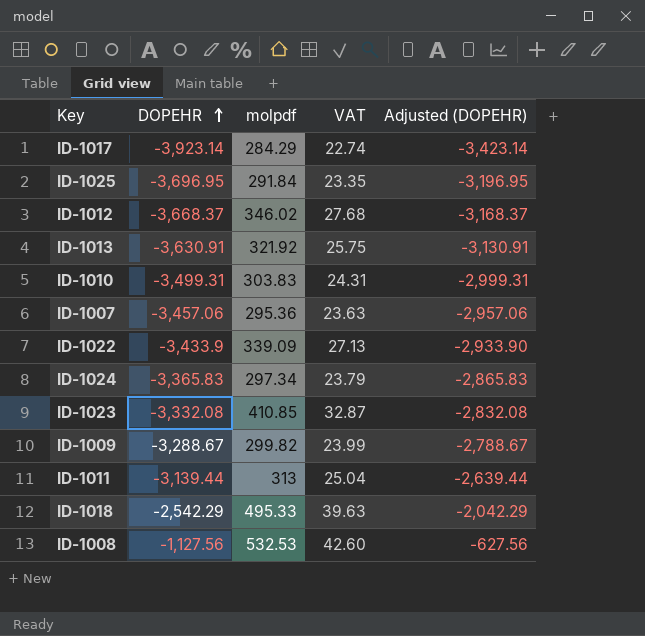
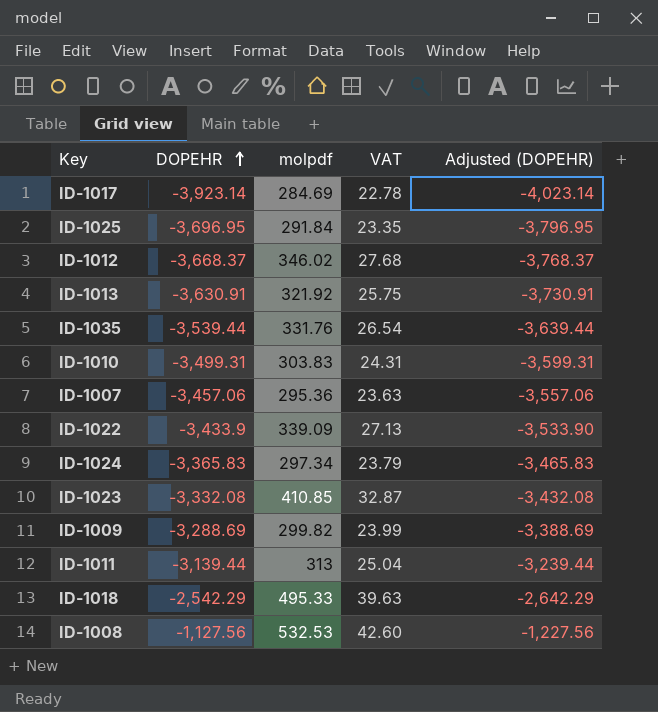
column Adjusted (DOPEHR) | formula: [DOPEHR] + 500 -> [DOPEHR] - 100
ID-1017 | molpdf: 284.29 -> 284.69
ID-1017 | VAT: 22.74 -> 22.78
row ID-1035: none -> -3,539.44 | 331.76 | 26.54 | -3,639.44
ID-1009 | DOPEHR: -3,288.67 -> -3,288.69

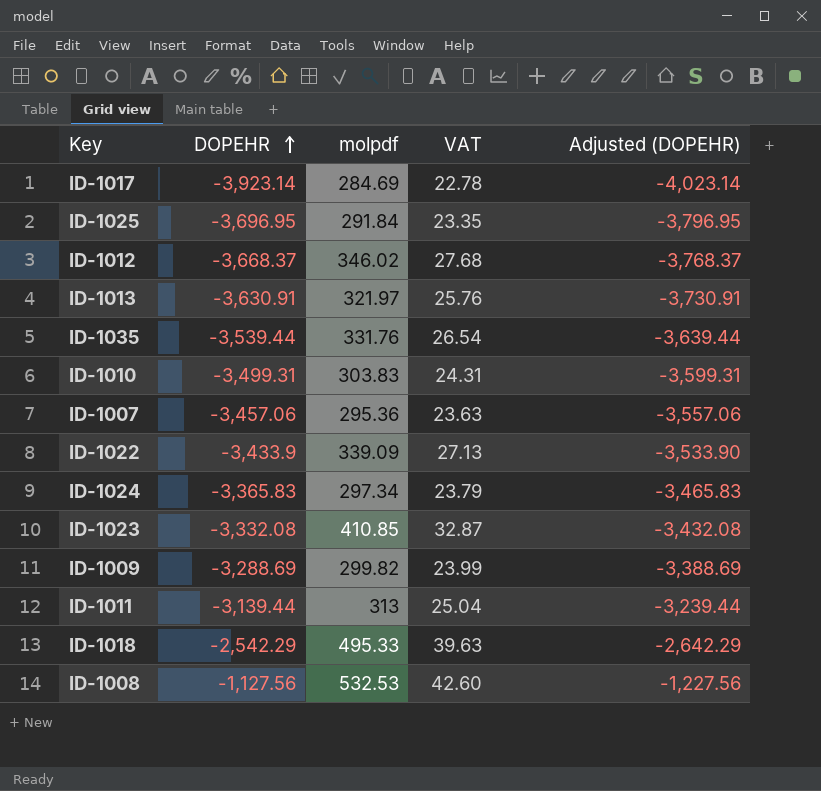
ID-1013 | molpdf: 321.92 -> 321.97
ID-1013 | VAT: 25.75 -> 25.76

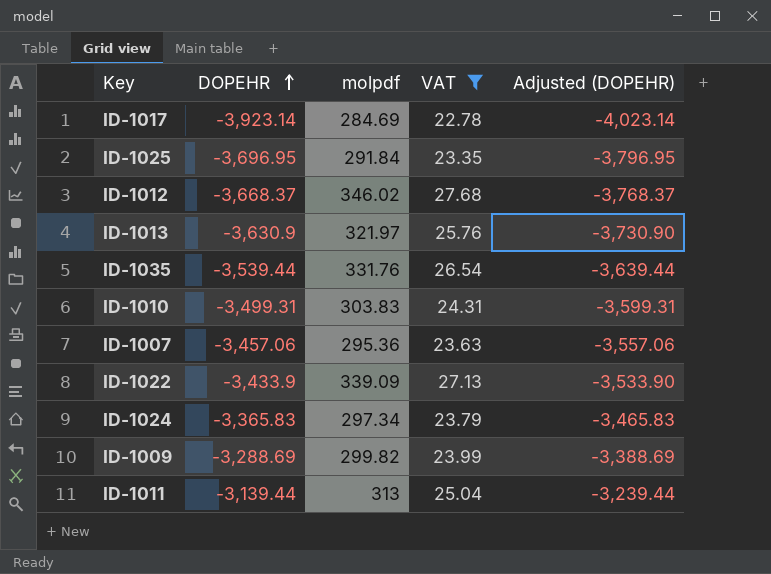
filter: none -> VAT <= 27.68
ID-1013 | DOPEHR: -3,630.91 -> -3,630.9
ID-1013 | Adjusted (DOPEHR): -3,730.91 -> -3,730.90

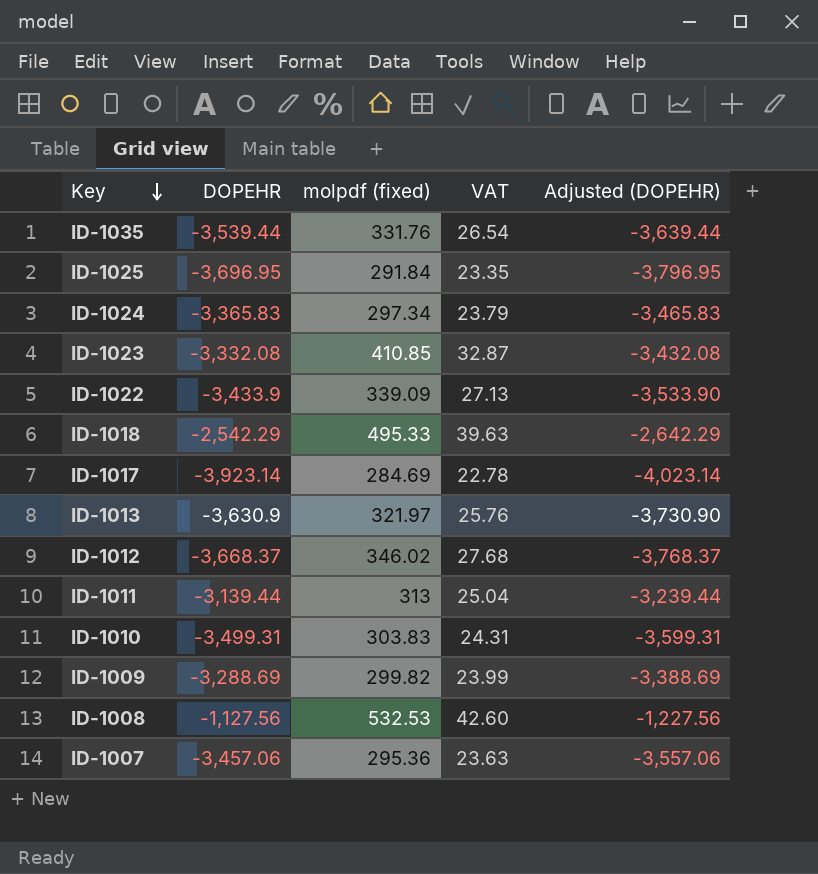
filter: VAT <= 27.68 -> none
row order: DOPEHR ascending -> Key descending
column name: molpdf -> molpdf (fixed)

